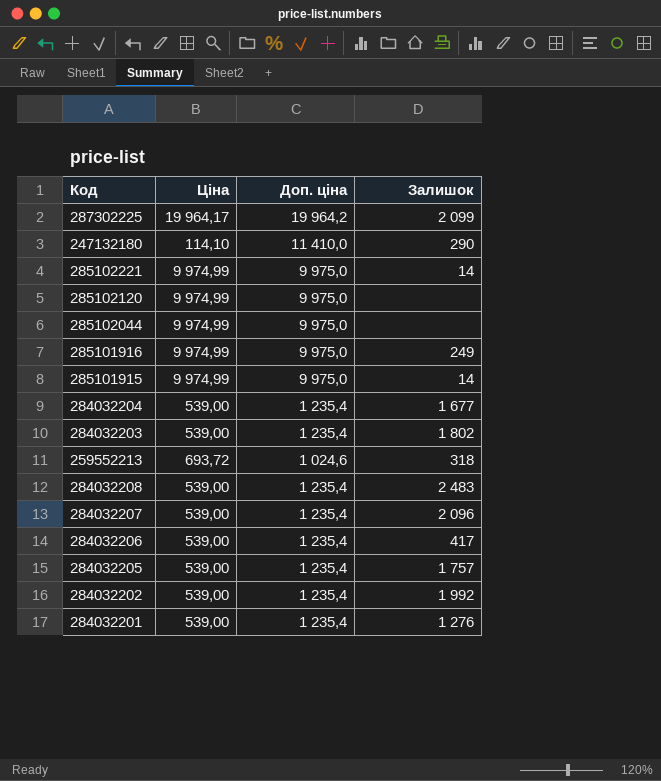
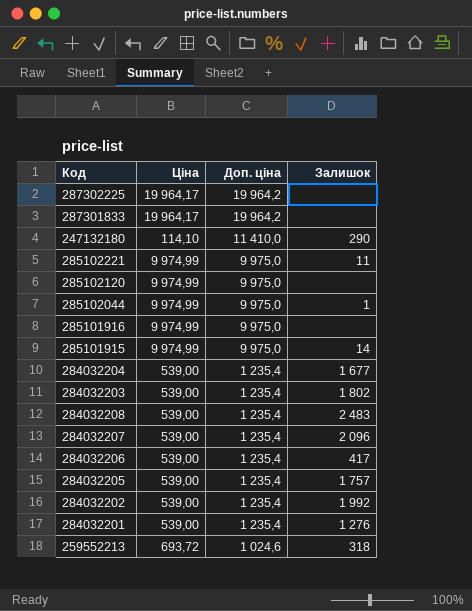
row order: none -> Доп. ціна descending
287302225 | Залишок: 2 099 -> none
row 287301833: none -> 19 964,17 | 19 964,2 | none
285102221 | Залишок: 14 -> 11
285102044 | Залишок: none -> 1
285101916 | Залишок: 249 -> none

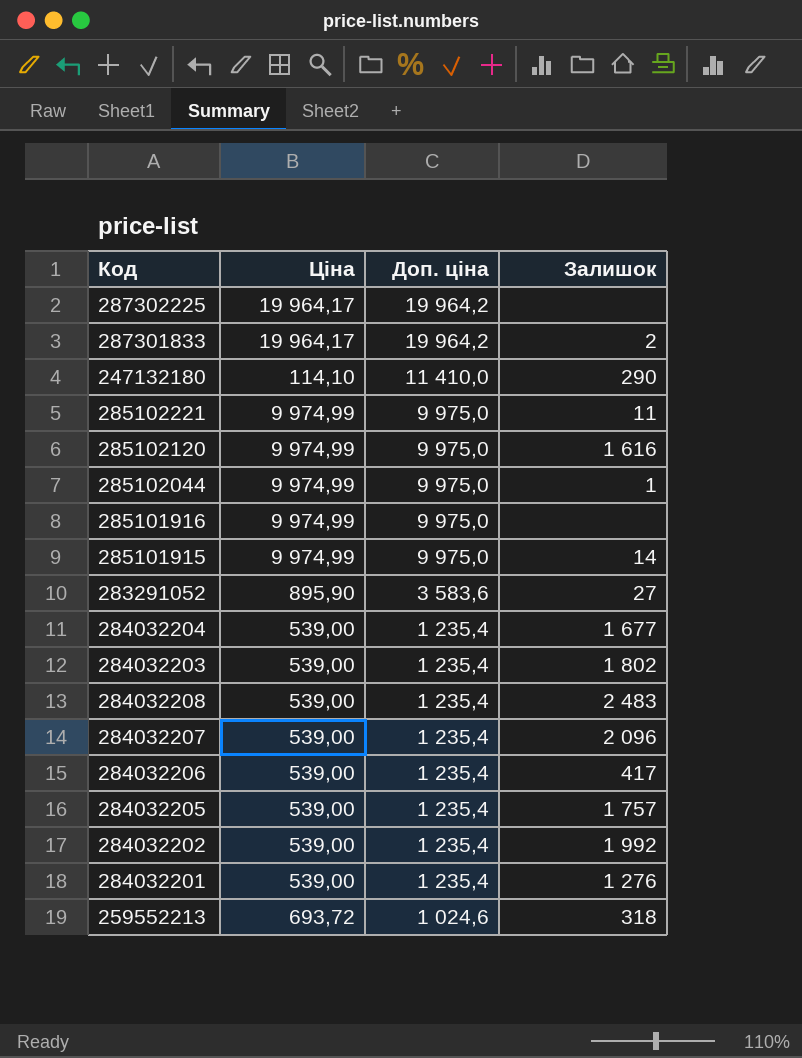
287301833 | Залишок: none -> 2
285102120 | Залишок: none -> 1 616
row 283291052: none -> 895,90 | 3 583,6 | 27

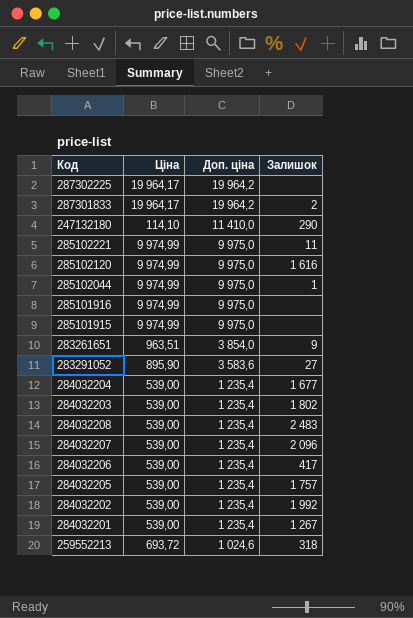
285101915 | Залишок: 14 -> none
row 283261651: none -> 963,51 | 3 854,0 | 9
284032201 | Залишок: 1 276 -> 1 267

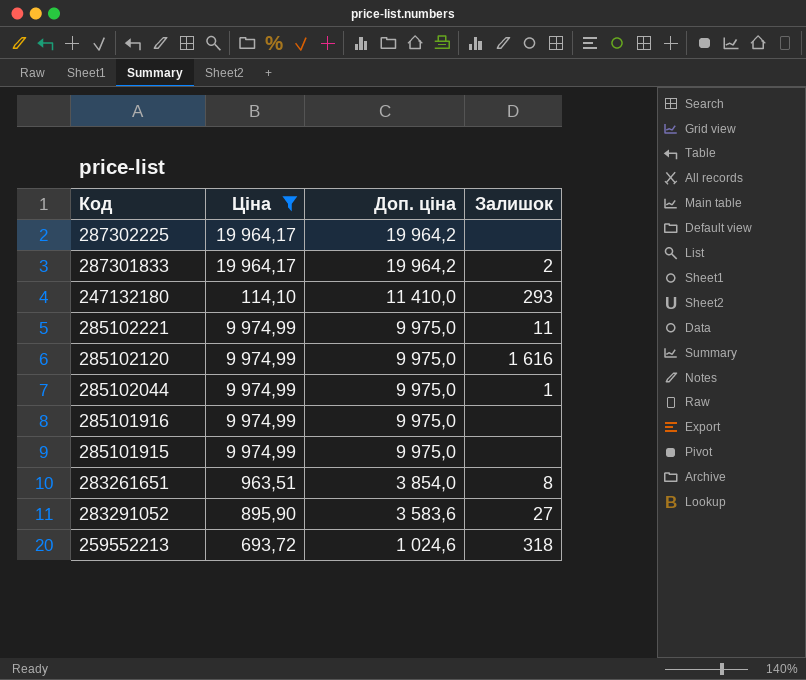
filter: none -> Ціна != 539,00
247132180 | Залишок: 290 -> 293
283261651 | Залишок: 9 -> 8

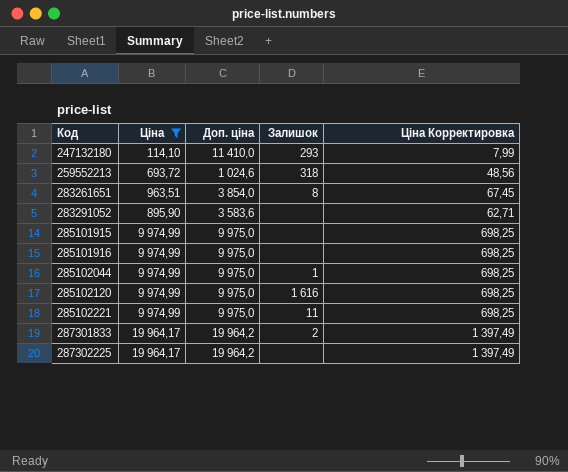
row order: Доп. ціна descending -> Код ascending
column Ціна Корректировка | formula: none -> [Ціна] * 0,07
283291052 | Залишок: 27 -> none

